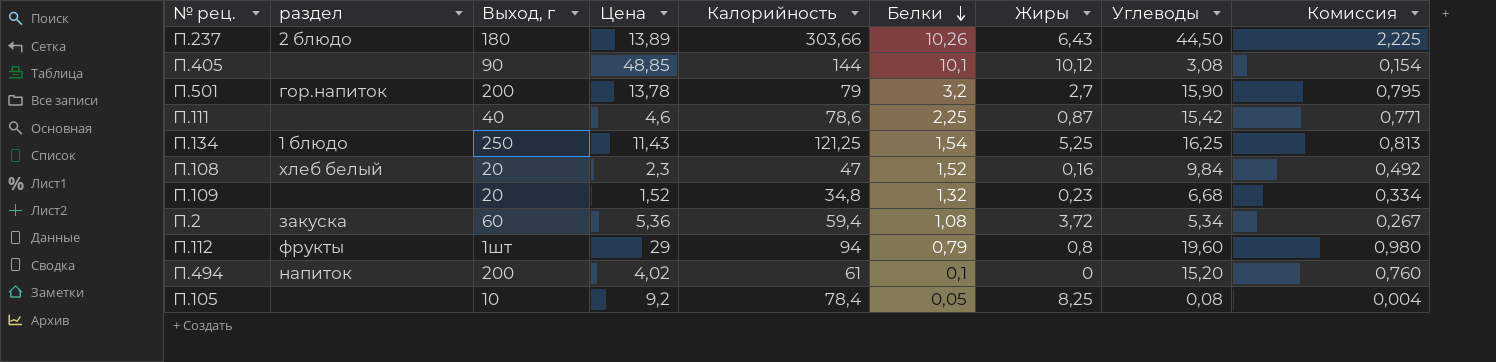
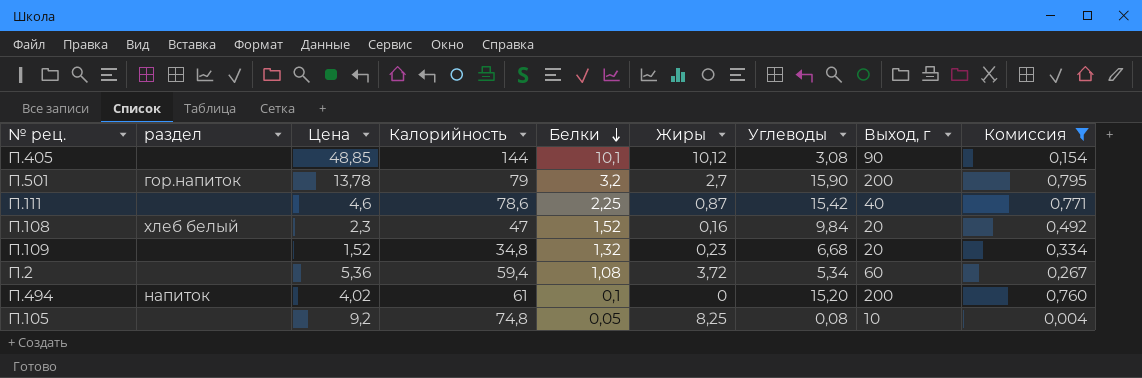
filter: none -> Комиссия <= 0,795
column Выход, г | position: 3 -> 8
П.2 | раздел: закуска -> none
П.105 | Калорийность: 78,4 -> 74,8

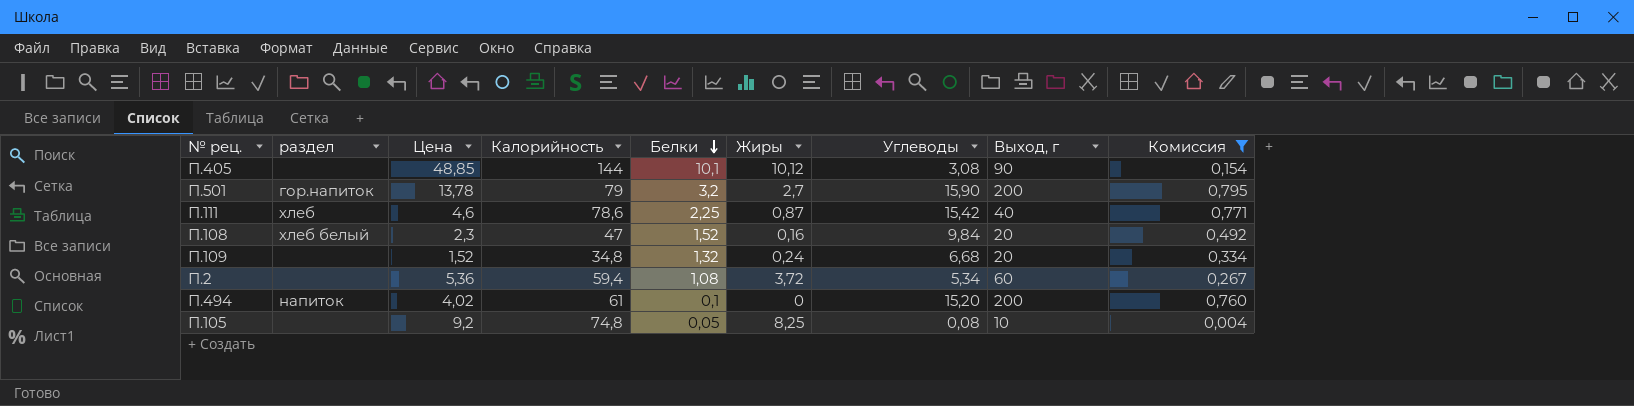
П.111 | раздел: none -> хлеб
П.109 | Жиры: 0,23 -> 0,24

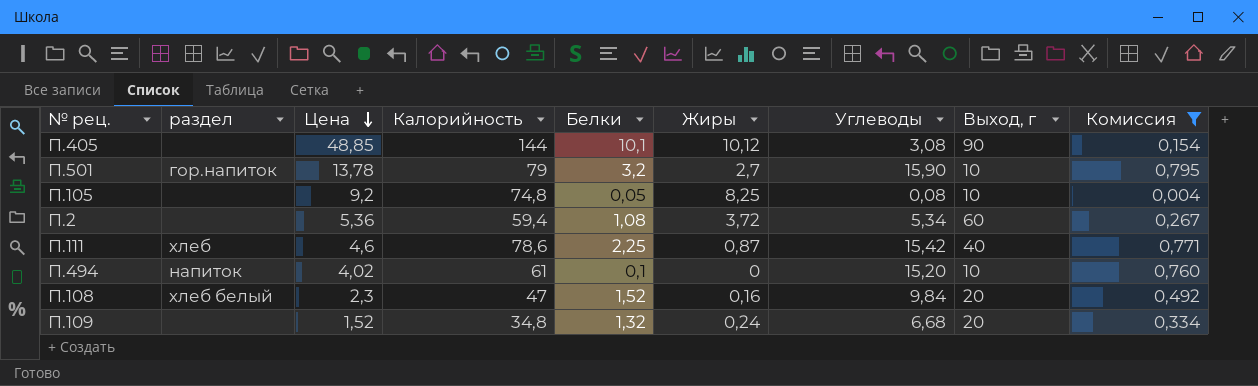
row order: Белки descending -> Цена descending
П.501 | Выход, г: 200 -> 10
П.494 | Выход, г: 200 -> 10

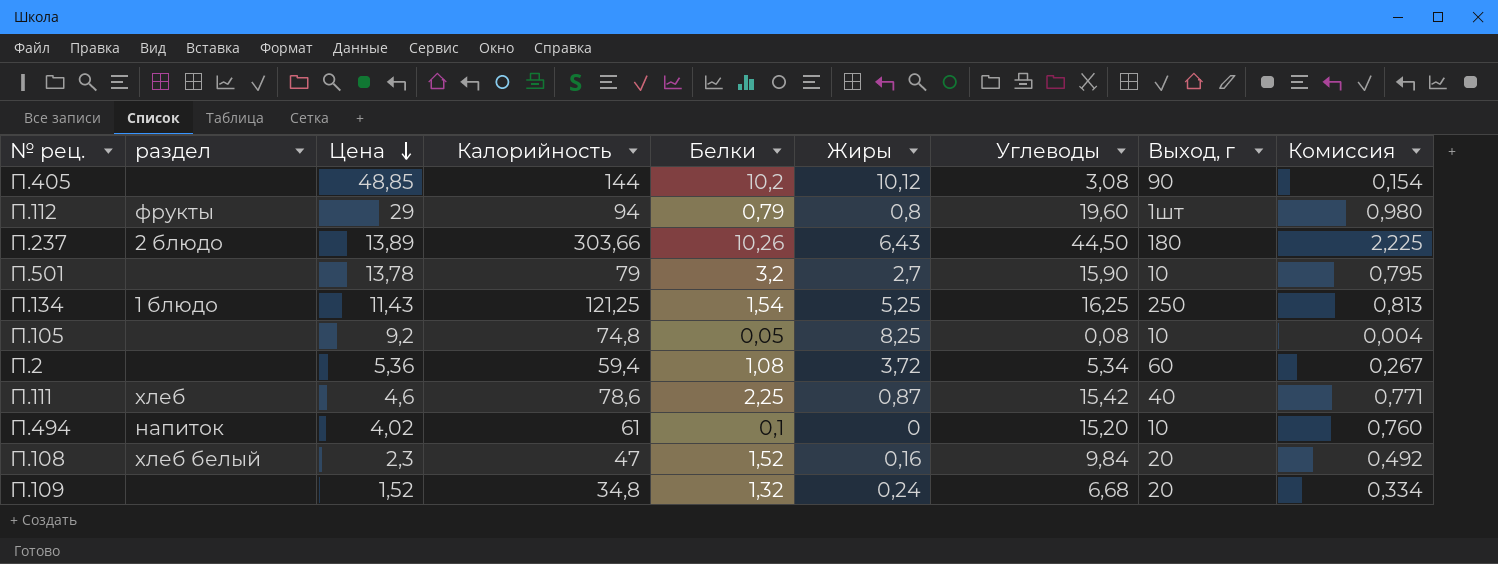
filter: Комиссия <= 0,795 -> none
П.405 | Белки: 10,1 -> 10,2
П.501 | раздел: гор.напиток -> none

